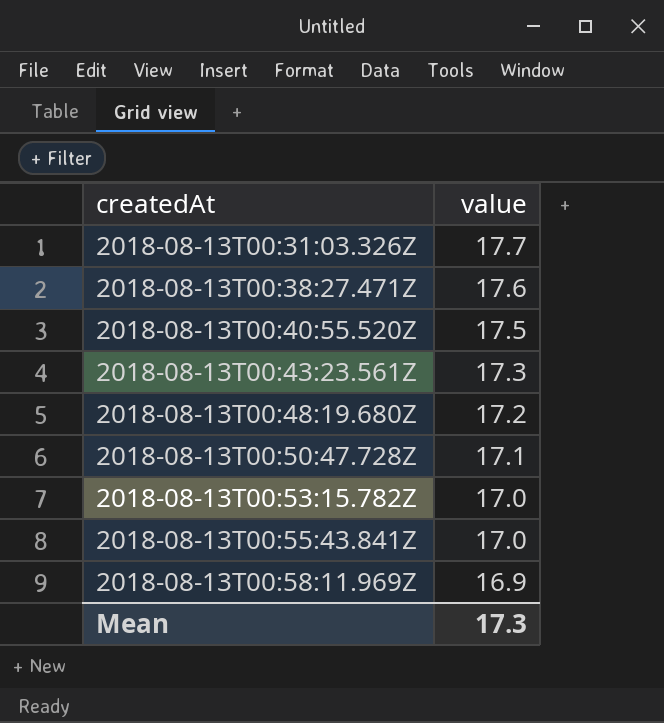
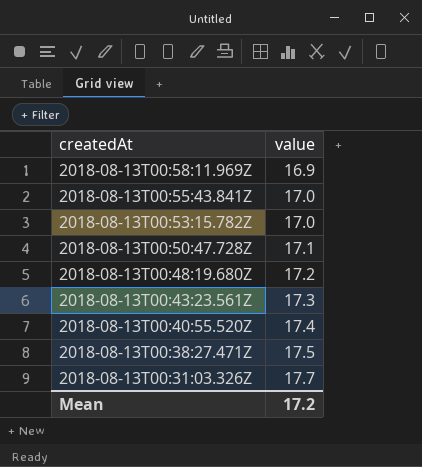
row order: createdAt ascending -> createdAt descending
2018-08-13T00:40:55.520Z | value: 17.5 -> 17.4
2018-08-13T00:38:27.471Z | value: 17.6 -> 17.5
Mean | value: 17.3 -> 17.2

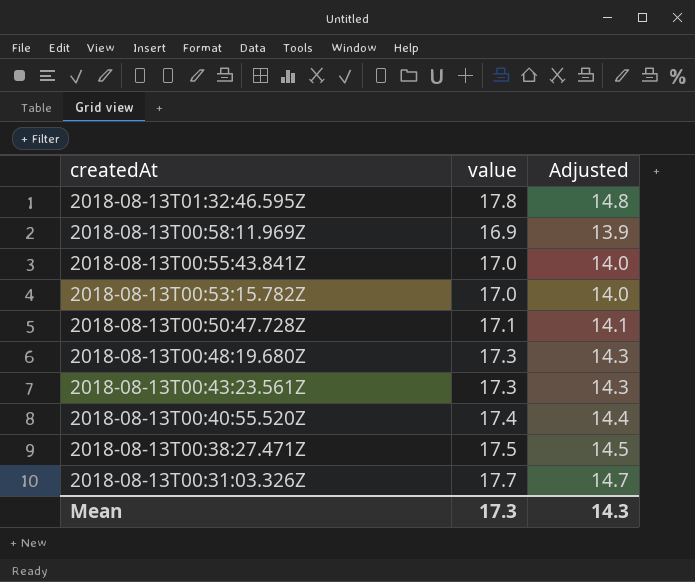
column Adjusted | formula: none -> [value] - 3
row 2018-08-13T01:32:46.595Z: none -> 17.8 | 14.8
2018-08-13T00:48:19.680Z | value: 17.2 -> 17.3
Mean | value: 17.2 -> 17.3

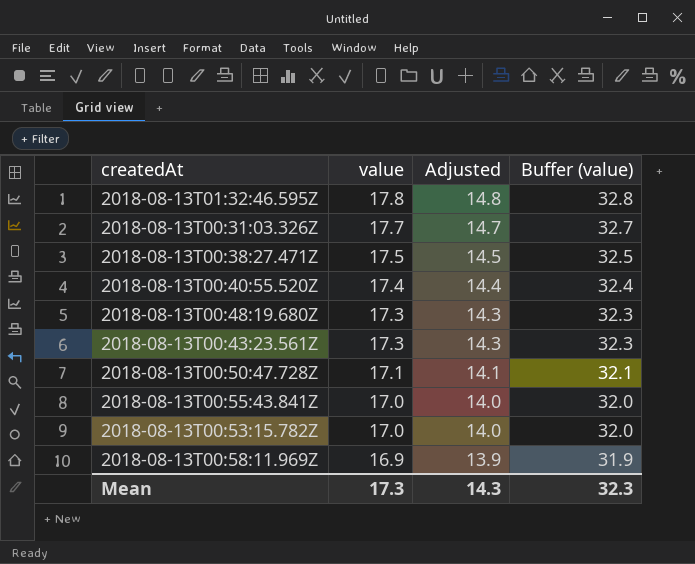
row order: createdAt descending -> value descending
column Buffer (value) | formula: none -> [value] + 15

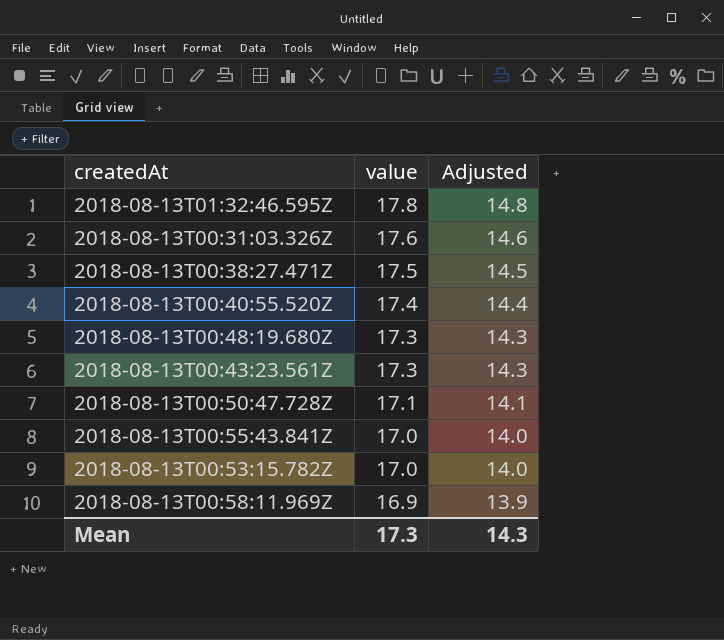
column Buffer (value) | formula: [value] + 15 -> none
2018-08-13T00:31:03.326Z | value: 17.7 -> 17.6
2018-08-13T00:31:03.326Z | Adjusted: 14.7 -> 14.6

